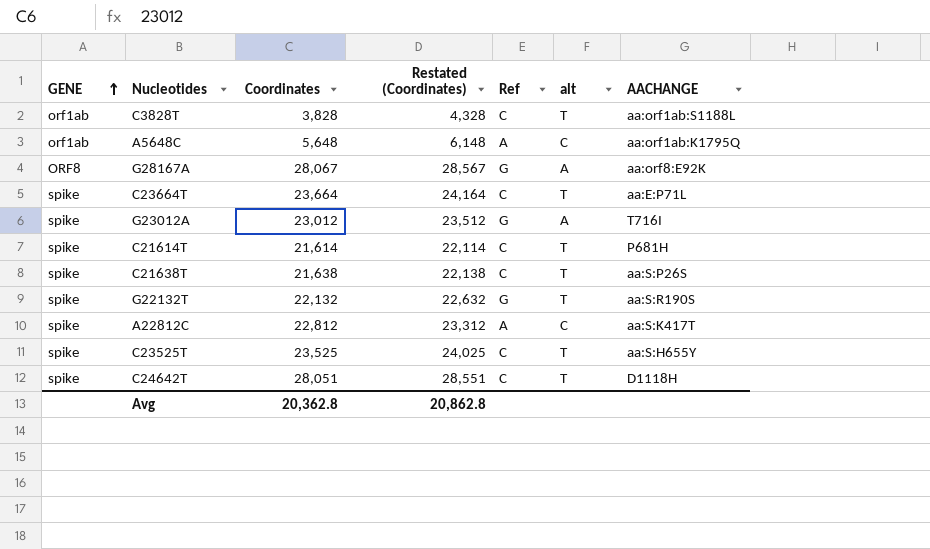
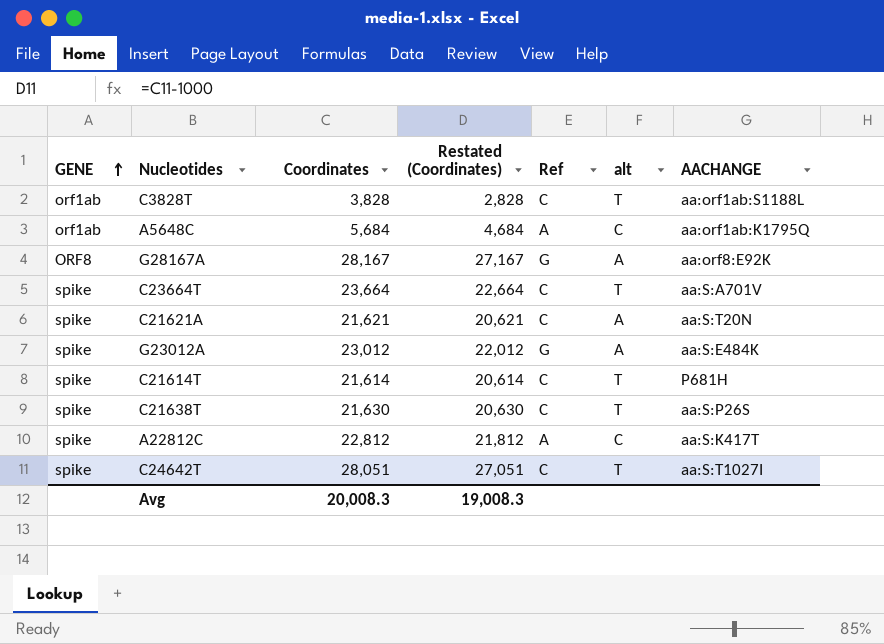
column Restated (Coordinates) | formula: [Coordinates] + 500 -> [Coordinates] - 1000
row G22132T: spike | 22,132 | 22,632 | G | T | aa:S:R190S -> none
row C23525T: spike | 23,525 | 24,025 | C | T | aa:S:H655Y -> none
A5648C | Coordinates: 5,648 -> 5,684
G28167A | Coordinates: 28,067 -> 28,167
C23664T | AACHANGE: aa:E:P71L -> aa:S:A701V
row C21621A: none -> spike | 21,621 | 20,621 | C | A | aa:S:T20N
G23012A | AACHANGE: T716I -> aa:S:E484K
C21638T | Coordinates: 21,638 -> 21,630
C24642T | AACHANGE: D1118H -> aa:S:T1027I
Avg | Coordinates: 20,362.8 -> 20,008.3
Avg | Restated (Coordinates): 20,862.8 -> 19,008.3

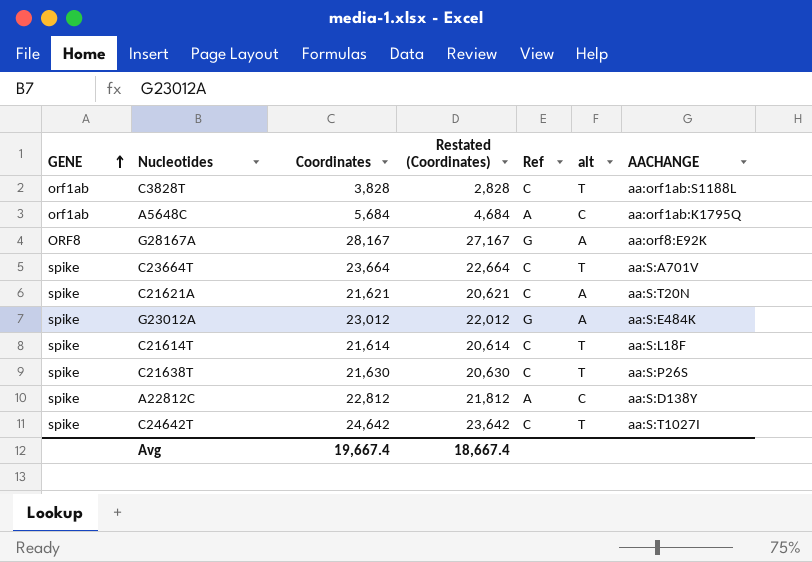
C21614T | AACHANGE: P681H -> aa:S:L18F
A22812C | AACHANGE: aa:S:K417T -> aa:S:D138Y
C24642T | Coordinates: 28,051 -> 24,642
C24642T | Restated (Coordinates): 27,051 -> 23,642
Avg | Coordinates: 20,008.3 -> 19,667.4
Avg | Restated (Coordinates): 19,008.3 -> 18,667.4

